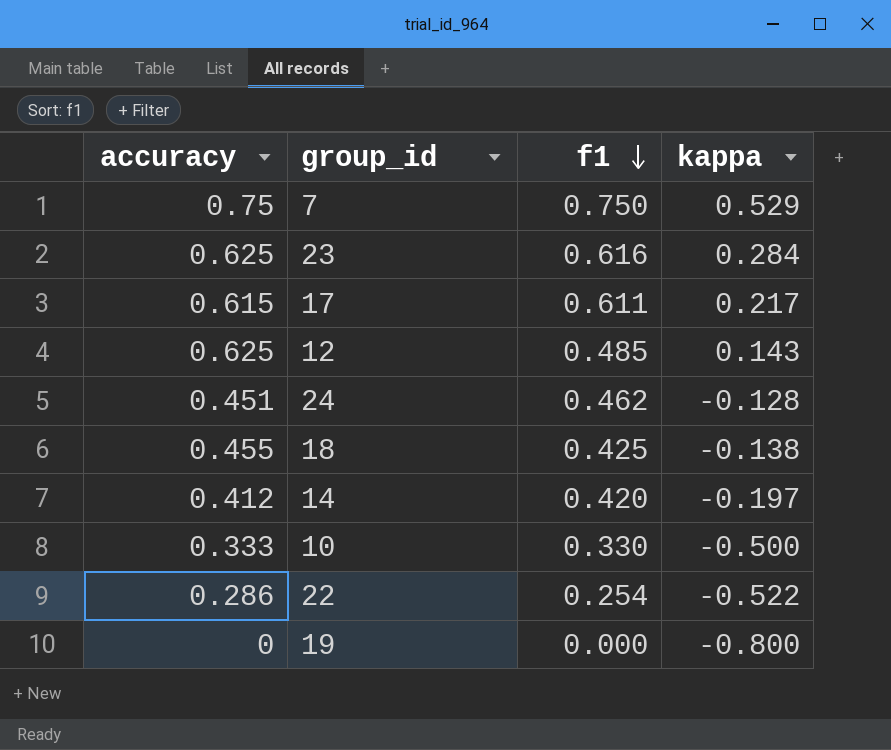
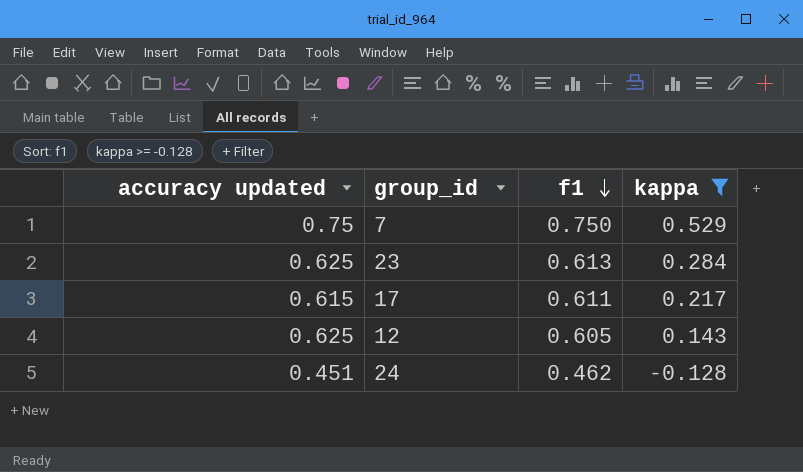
filter: none -> kappa >= -0.128
column name: accuracy -> accuracy updated
23 | f1: 0.616 -> 0.613
12 | f1: 0.485 -> 0.605

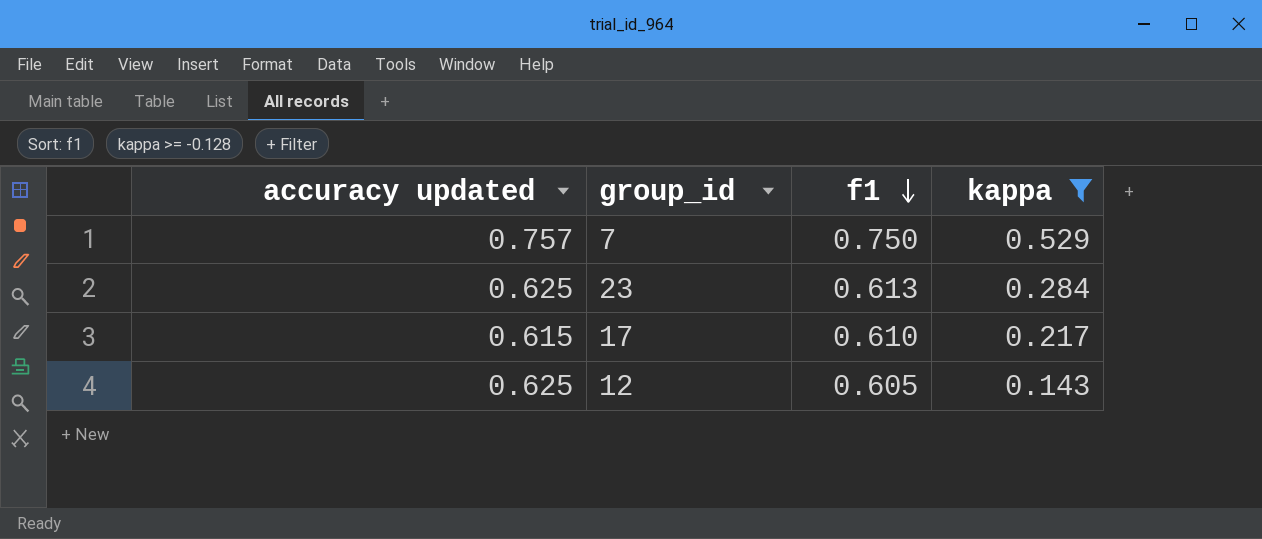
row 24: 0.451 | 0.462 | -0.128 -> none
7 | accuracy updated: 0.75 -> 0.757
17 | f1: 0.611 -> 0.610

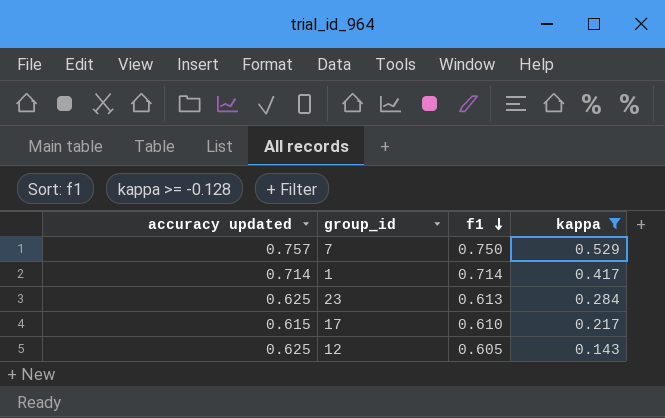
row 1: none -> 0.714 | 0.714 | 0.417

